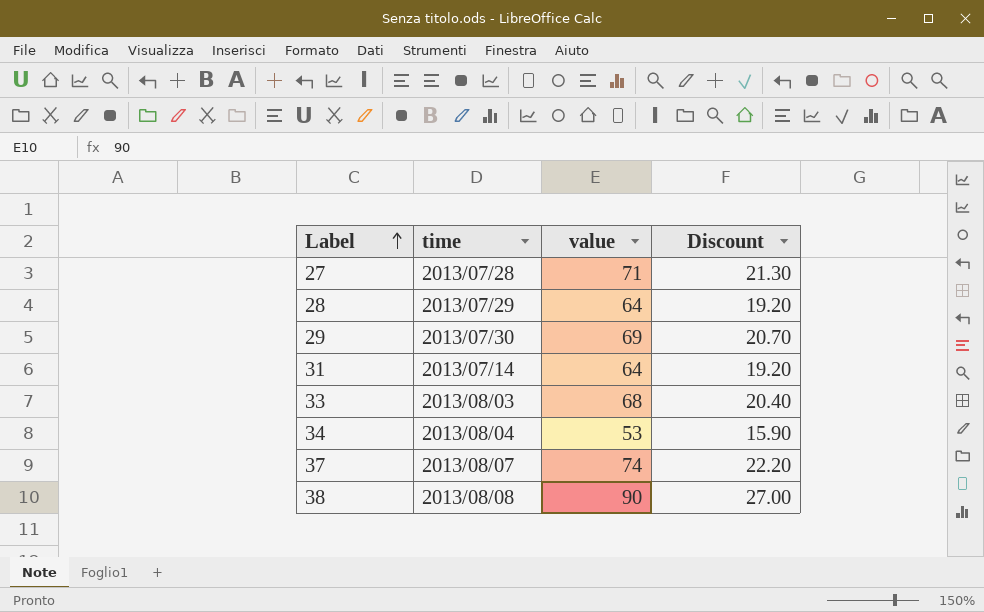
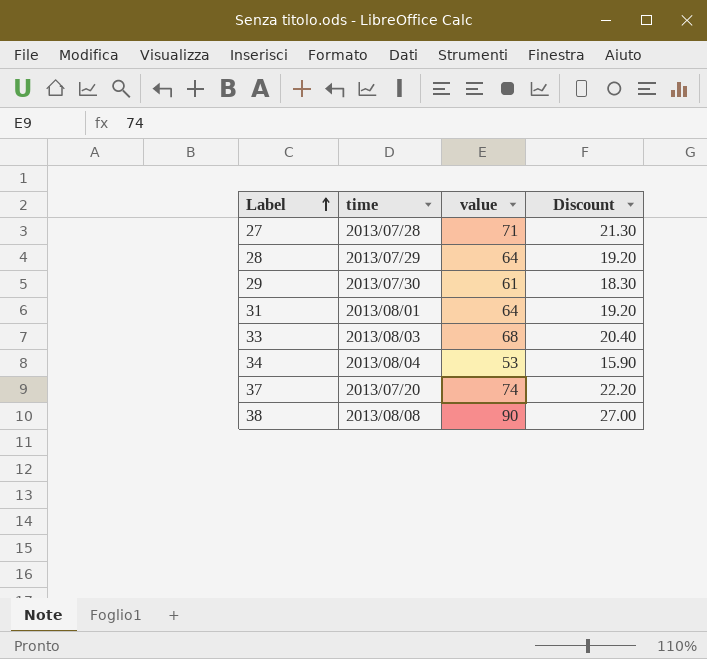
29 | value: 69 -> 61
29 | Discount: 20.70 -> 18.30
31 | time: 2013/07/14 -> 2013/08/01
37 | time: 2013/08/07 -> 2013/07/20

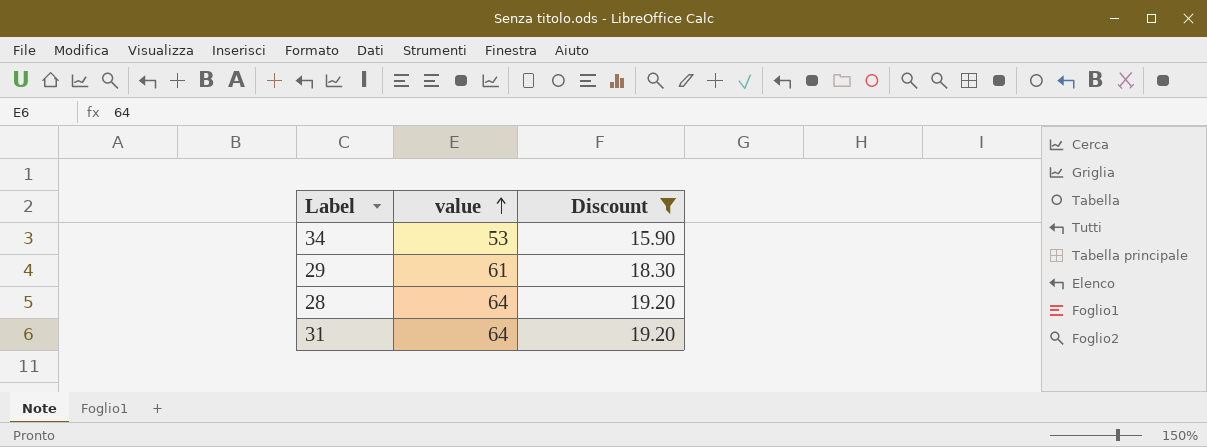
filter: none -> Discount <= 19.20
row order: Label ascending -> value ascending
column time | position: 2 -> none

